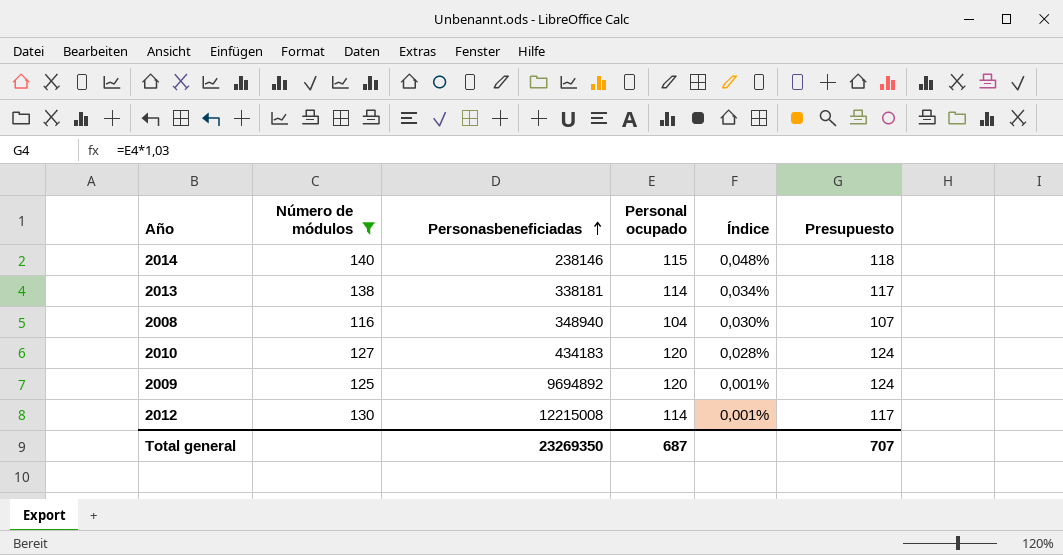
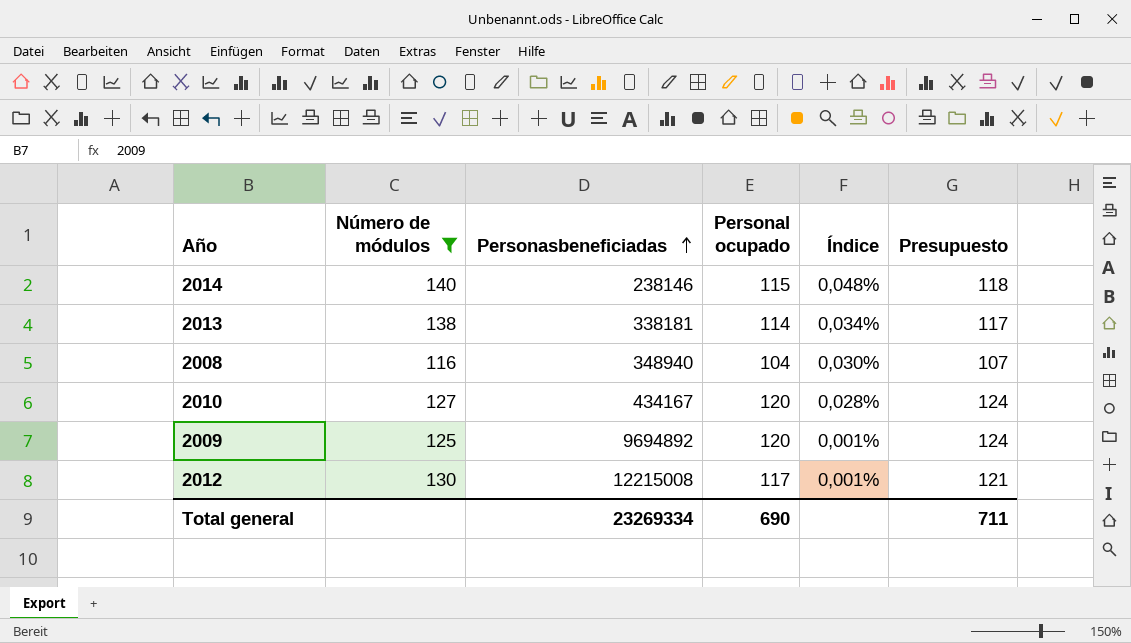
2010 | Personasbeneficiadas: 434183 -> 434167
2012 | Personal ocupado: 114 -> 117
2012 | Presupuesto: 117 -> 121
Total general | Personasbeneficiadas: 23269350 -> 23269334
Total general | Personal ocupado: 687 -> 690
Total general | Presupuesto: 707 -> 711

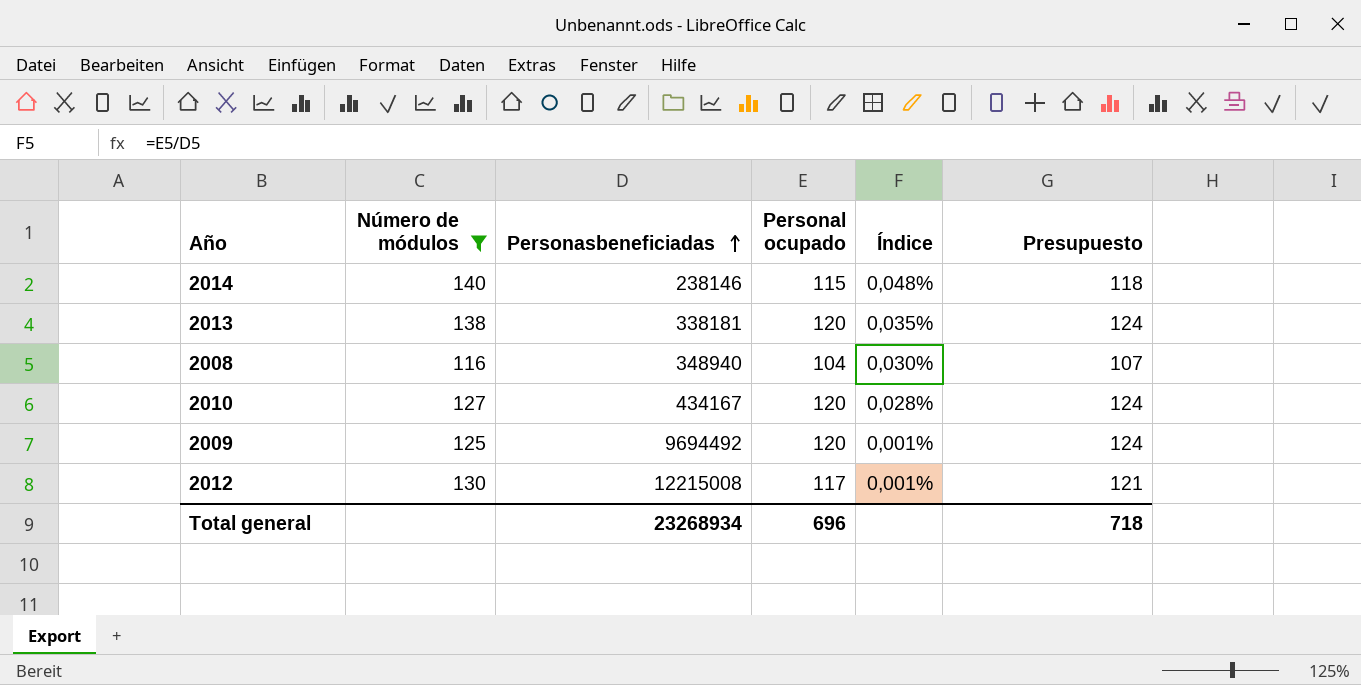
2013 | Personal ocupado: 114 -> 120
2013 | Índice: 0,034% -> 0,035%
2013 | Presupuesto: 117 -> 124
2009 | Personasbeneficiadas: 9694892 -> 9694492
Total general | Personasbeneficiadas: 23269334 -> 23268934
Total general | Personal ocupado: 690 -> 696
Total general | Presupuesto: 711 -> 718

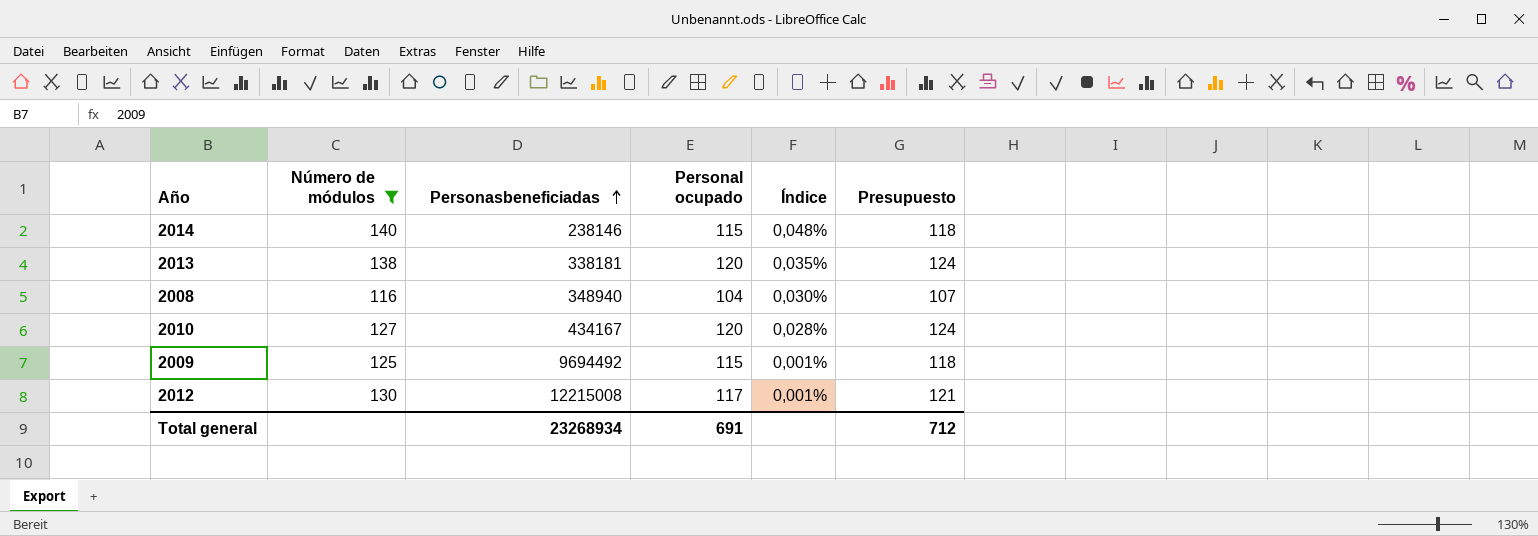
2009 | Personal ocupado: 120 -> 115
2009 | Presupuesto: 124 -> 118
Total general | Personal ocupado: 696 -> 691
Total general | Presupuesto: 718 -> 712

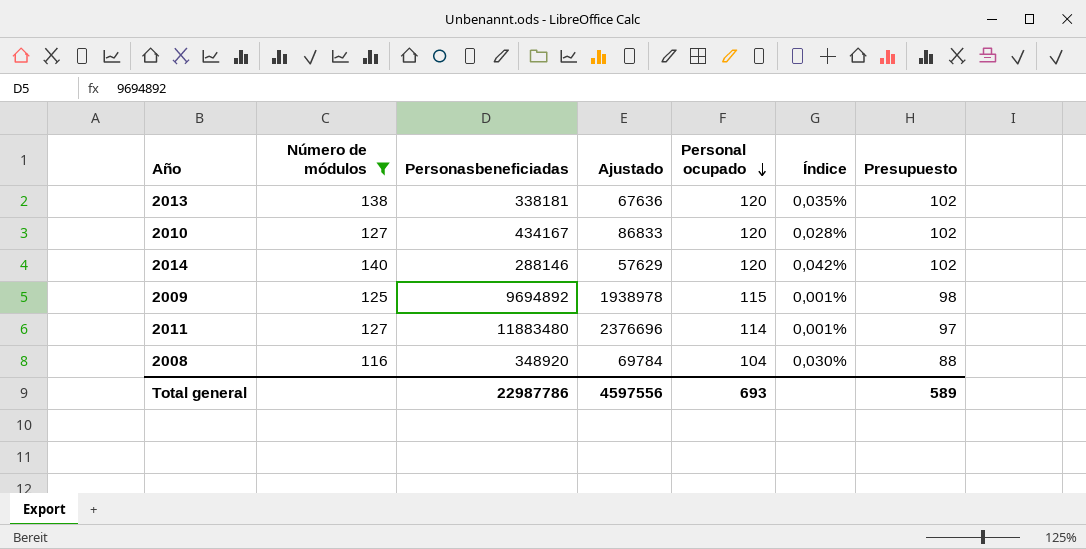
row order: Personasbeneficiadas ascending -> Personal ocupado descending
column Ajustado | formula: none -> [Personasbeneficiadas] * 0,2
column Presupuesto | formula: [Personal ocupado] * 1,03 -> [Personal ocupado] * 0,85
row 2012: 130 | 12215008 | 117 | 0,001% | 121 -> none
2014 | Personasbeneficiadas: 238146 -> 288146
2014 | Personal ocupado: 115 -> 120
2014 | Índice: 0,048% -> 0,042%
2009 | Personasbeneficiadas: 9694492 -> 9694892
row 2011: none -> 127 | 11883480 | 2376696 | 114 | 0,001% | 97
2008 | Personasbeneficiadas: 348940 -> 348920
Total general | Personasbeneficiadas: 23268934 -> 22987786
Total general | Personal ocupado: 691 -> 693
Total general | Presupuesto: 712 -> 589

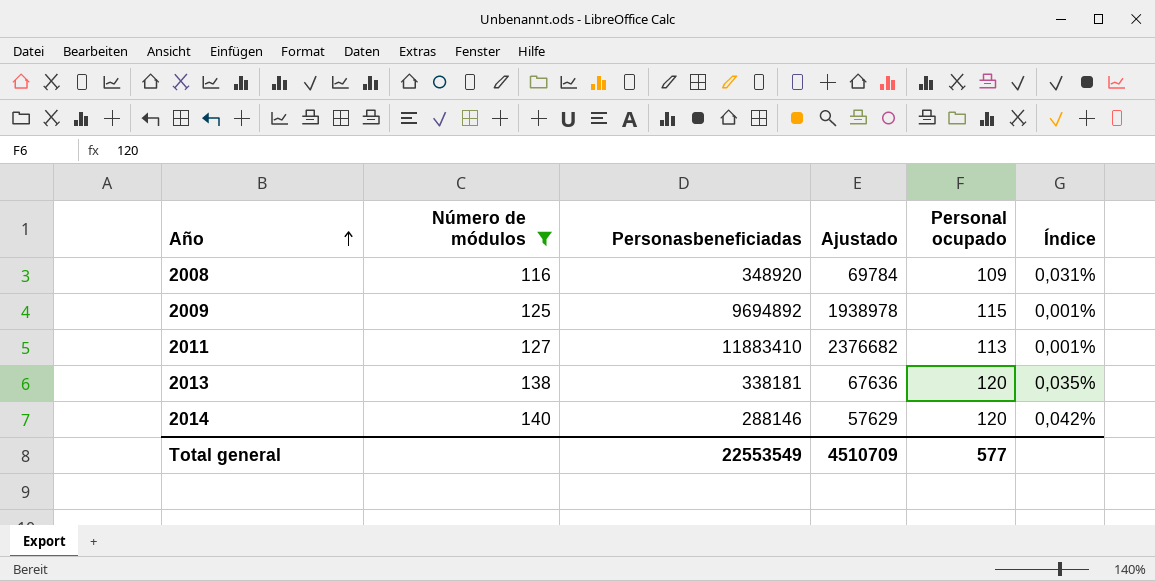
row order: Personal ocupado descending -> Año ascending
column Presupuesto | formula: [Personal ocupado] * 0,85 -> none
row 2010: 127 | 434167 | 86833 | 120 | 0,028% | 102 -> none
2008 | Personal ocupado: 104 -> 109
2008 | Índice: 0,030% -> 0,031%
2011 | Personasbeneficiadas: 11883480 -> 11883410
2011 | Ajustado: 2376696 -> 2376682
2011 | Personal ocupado: 114 -> 113
Total general | Personasbeneficiadas: 22987786 -> 22553549
Total general | Ajustado: 4597556 -> 4510709
Total general | Personal ocupado: 693 -> 577

